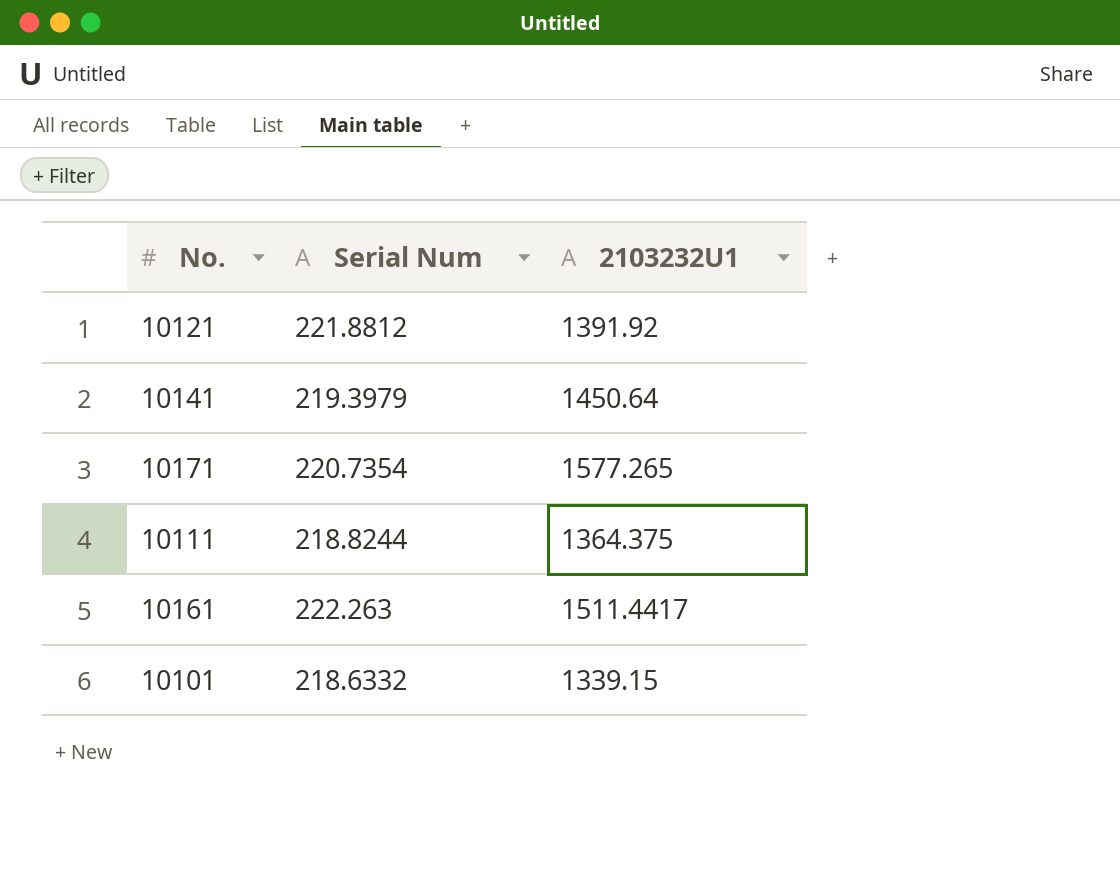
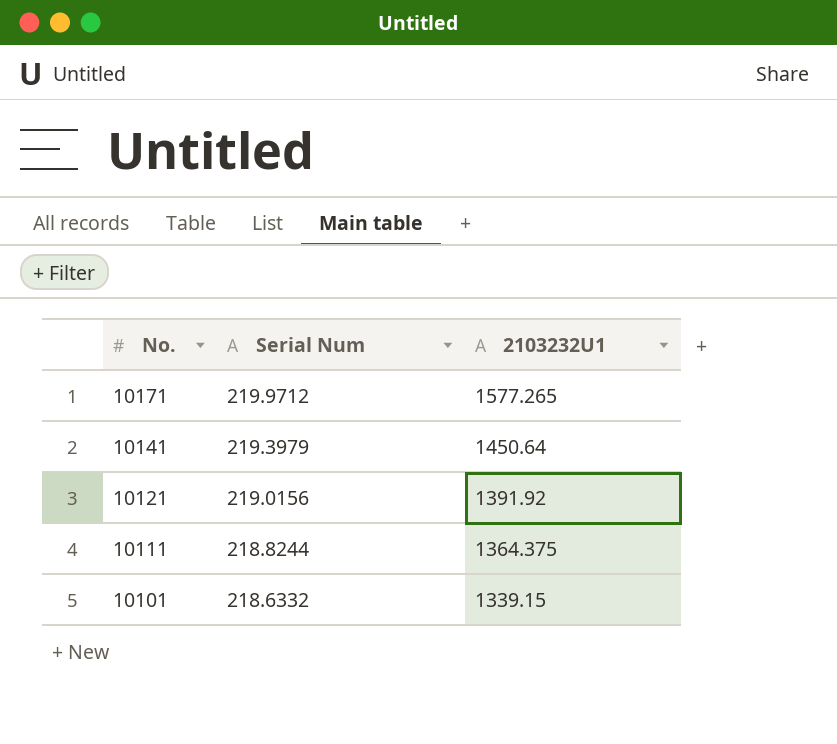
row order: none -> No. descending
row 10161: 222.263 | 1511.4417 -> none
10171 | Serial Num: 220.7354 -> 219.9712
10121 | Serial Num: 221.8812 -> 219.0156

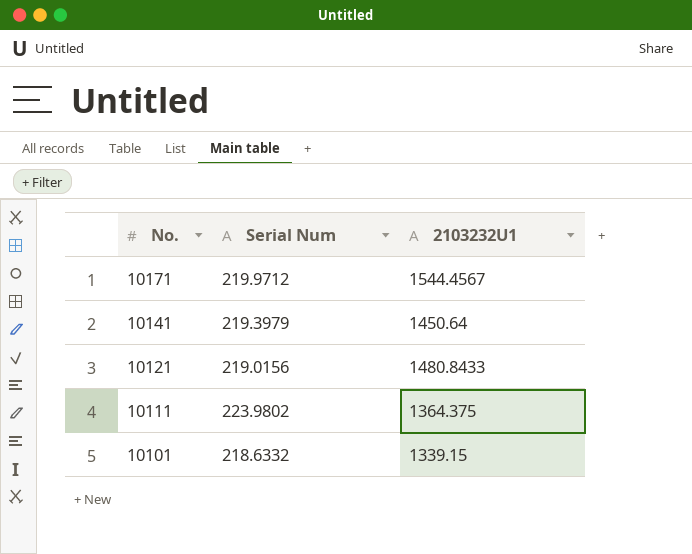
10171 | 2103232U1: 1577.265 -> 1544.4567
10121 | 2103232U1: 1391.92 -> 1480.8433
10111 | Serial Num: 218.8244 -> 223.9802

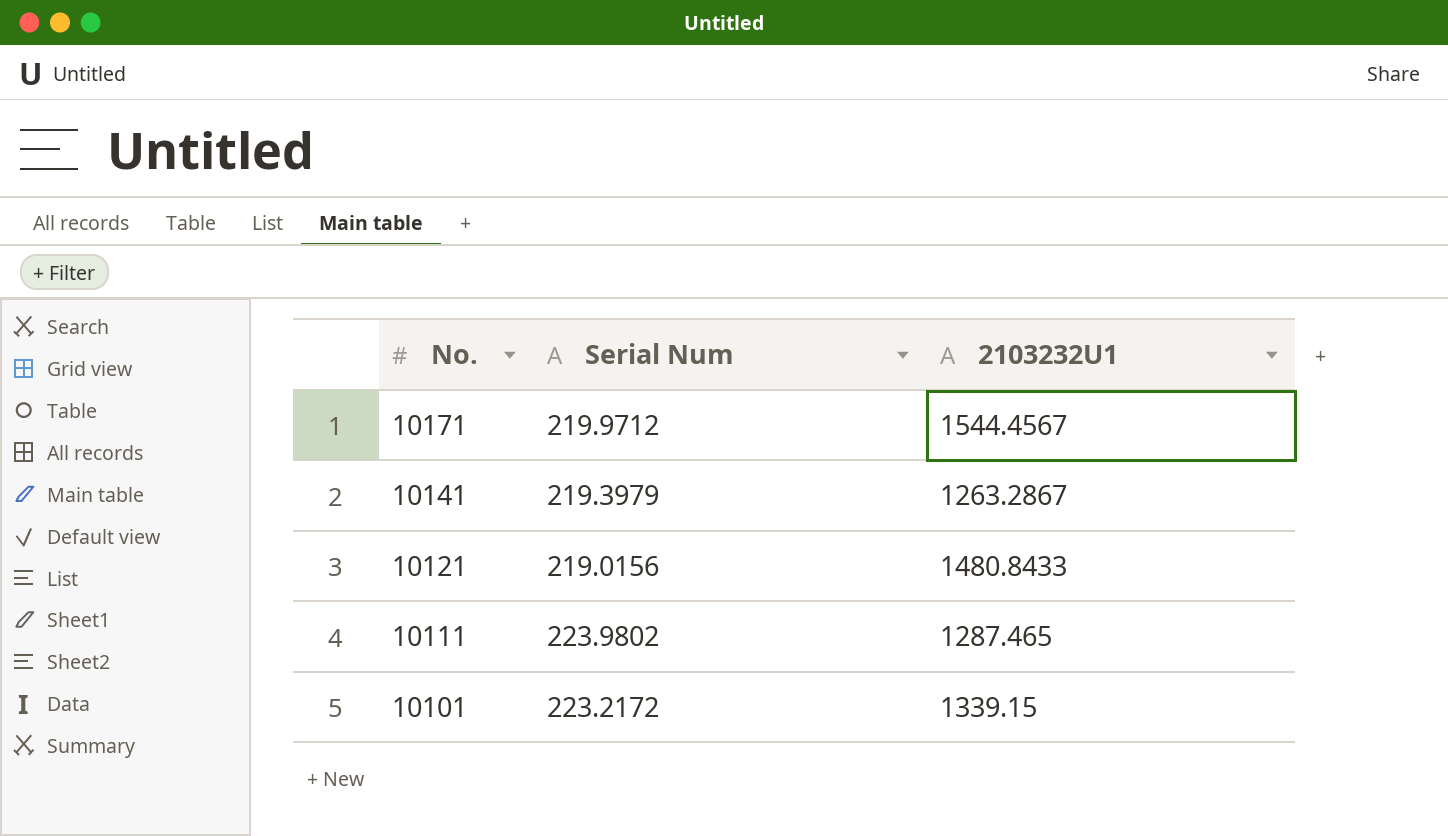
10141 | 2103232U1: 1450.64 -> 1263.2867
10111 | 2103232U1: 1364.375 -> 1287.465
10101 | Serial Num: 218.6332 -> 223.2172

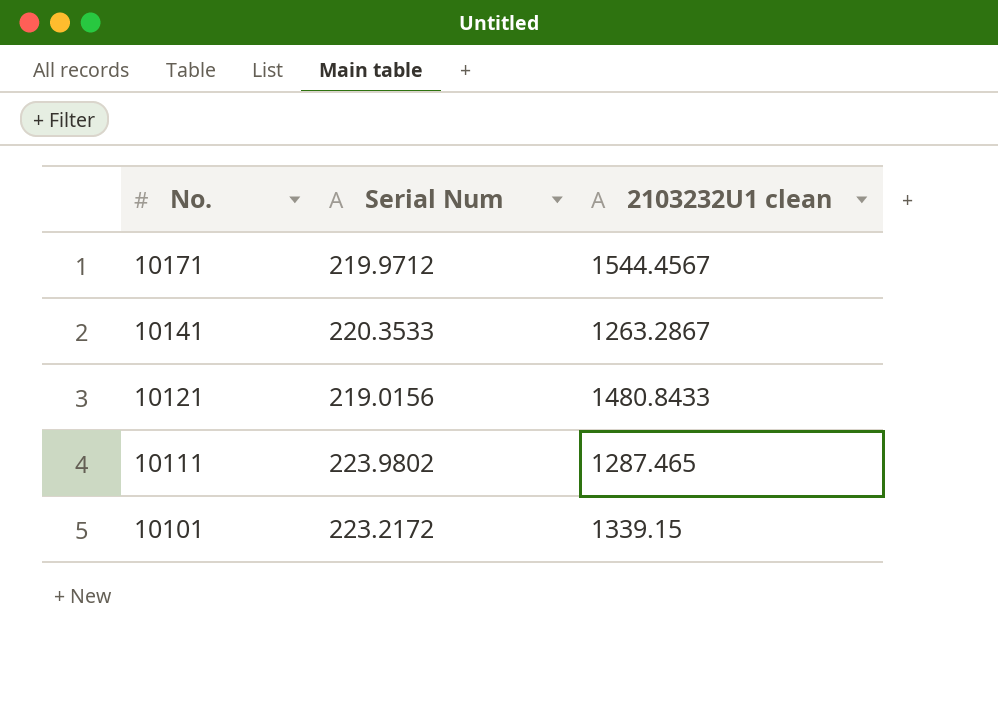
column name: 2103232U1 -> 2103232U1 clean
10141 | Serial Num: 219.3979 -> 220.3533

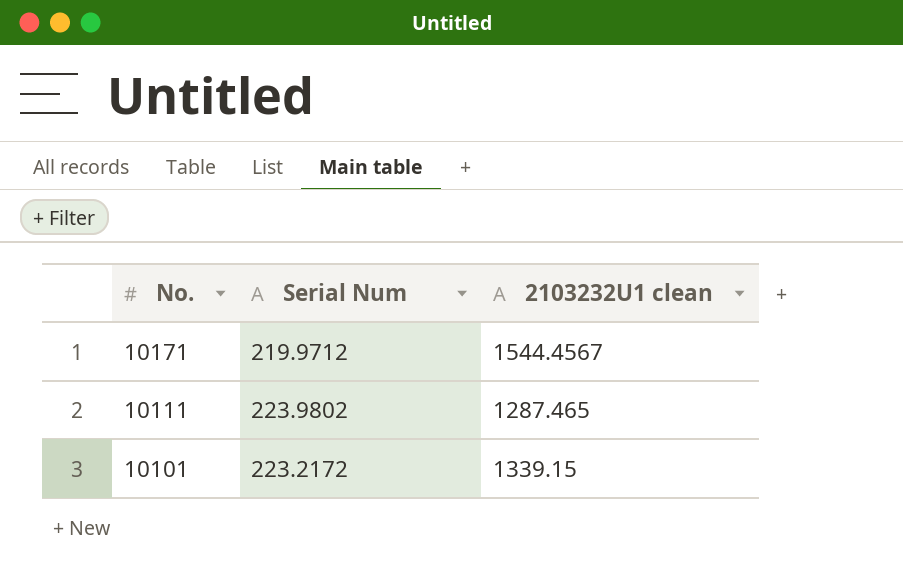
row 10141: 220.3533 | 1263.2867 -> none
row 10121: 219.0156 | 1480.8433 -> none

